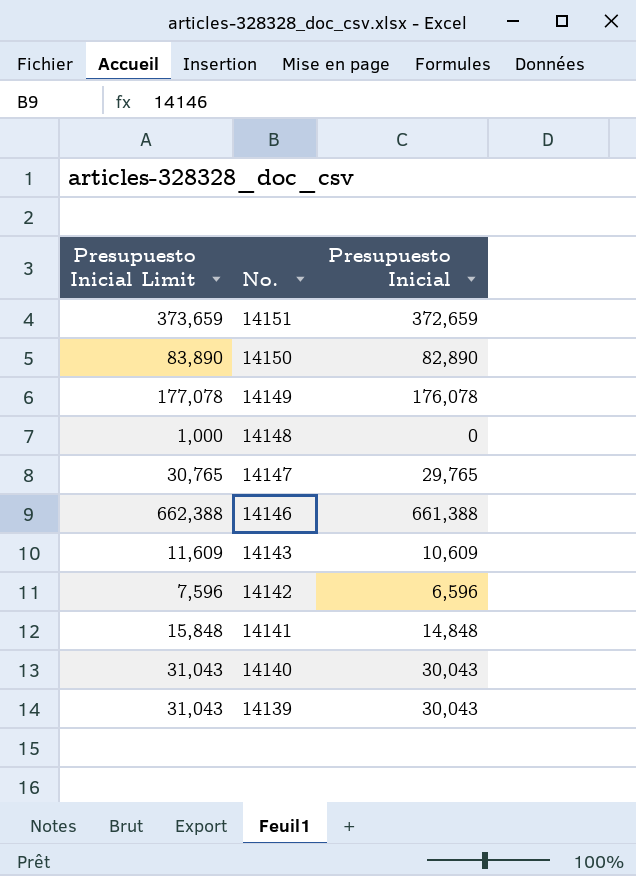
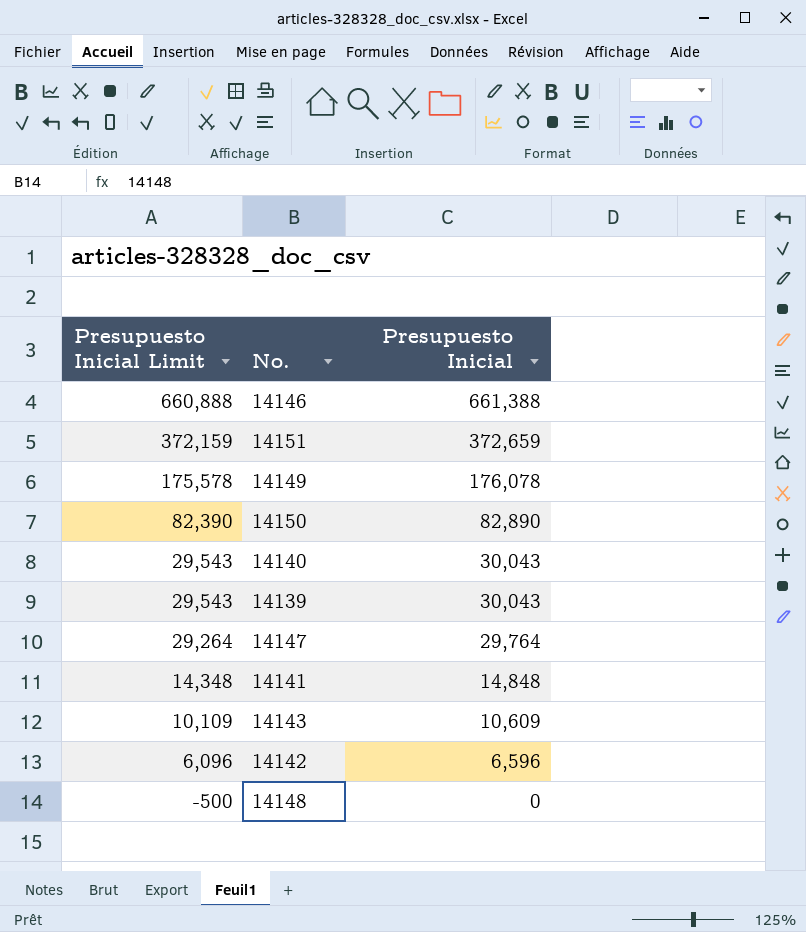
row order: No. descending -> Presupuesto Inicial Limit descending
column Presupuesto Inicial Limit | formula: [Presupuesto Inicial] + 1000 -> [Presupuesto Inicial] - 500
14147 | Presupuesto Inicial: 29,765 -> 29,764

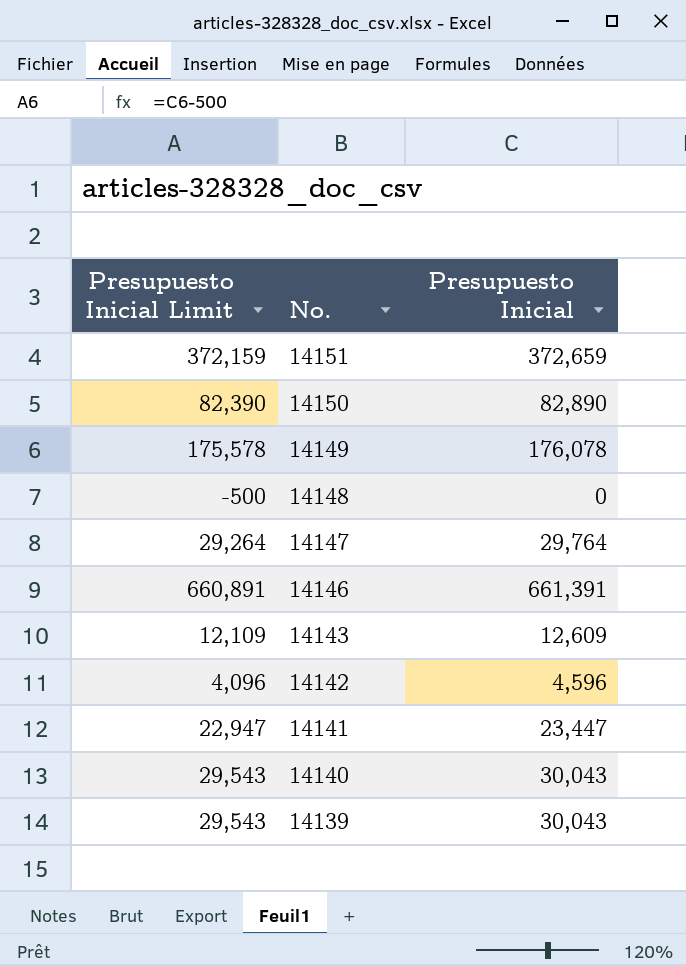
row order: Presupuesto Inicial Limit descending -> No. descending
14146 | Presupuesto Inicial Limit: 660,888 -> 660,891
14146 | Presupuesto Inicial: 661,388 -> 661,391
14143 | Presupuesto Inicial Limit: 10,109 -> 12,109
14143 | Presupuesto Inicial: 10,609 -> 12,609
14142 | Presupuesto Inicial Limit: 6,096 -> 4,096
14142 | Presupuesto Inicial: 6,596 -> 4,596
14141 | Presupuesto Inicial Limit: 14,348 -> 22,947
14141 | Presupuesto Inicial: 14,848 -> 23,447

